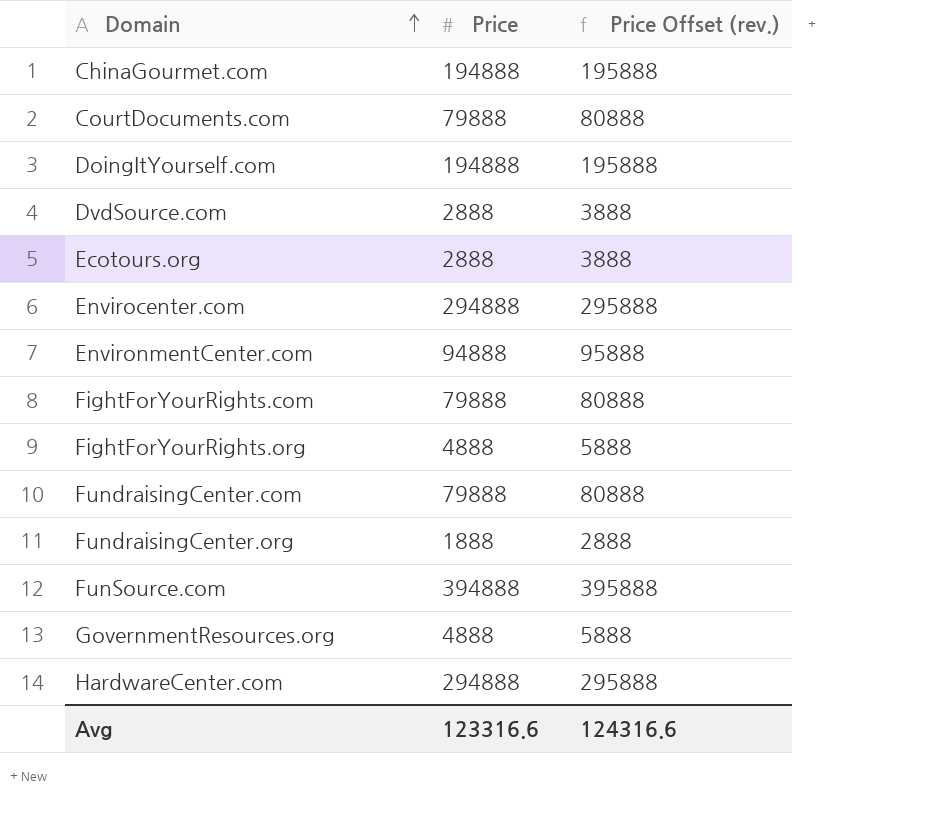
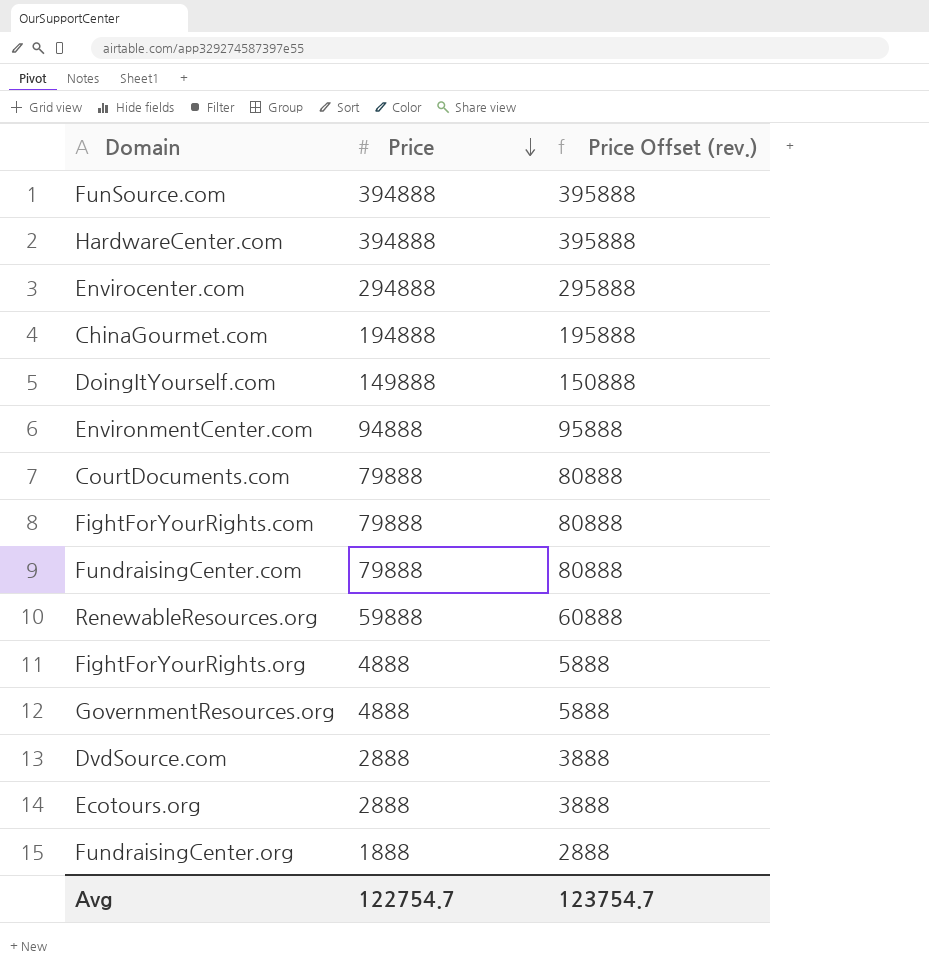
row order: Domain ascending -> Price descending
HardwareCenter.com | Price: 294888 -> 394888
HardwareCenter.com | Price Offset (rev.): 295888 -> 395888
DoingItYourself.com | Price: 194888 -> 149888
DoingItYourself.com | Price Offset (rev.): 195888 -> 150888
row RenewableResources.org: none -> 59888 | 60888
Avg | Price: 123316.6 -> 122754.7
Avg | Price Offset (rev.): 124316.6 -> 123754.7

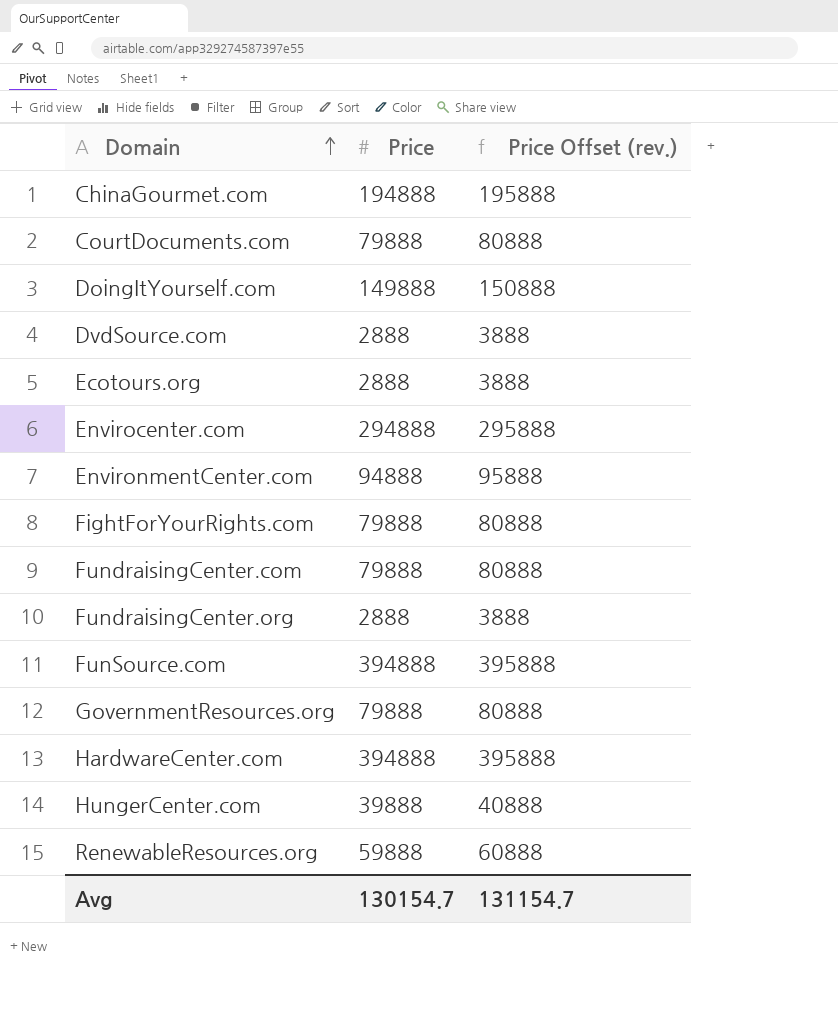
row order: Price descending -> Domain ascending
row FightForYourRights.org: 4888 | 5888 -> none
FundraisingCenter.org | Price: 1888 -> 2888
FundraisingCenter.org | Price Offset (rev.): 2888 -> 3888
GovernmentResources.org | Price: 4888 -> 79888
GovernmentResources.org | Price Offset (rev.): 5888 -> 80888
row HungerCenter.com: none -> 39888 | 40888
Avg | Price: 122754.7 -> 130154.7
Avg | Price Offset (rev.): 123754.7 -> 131154.7

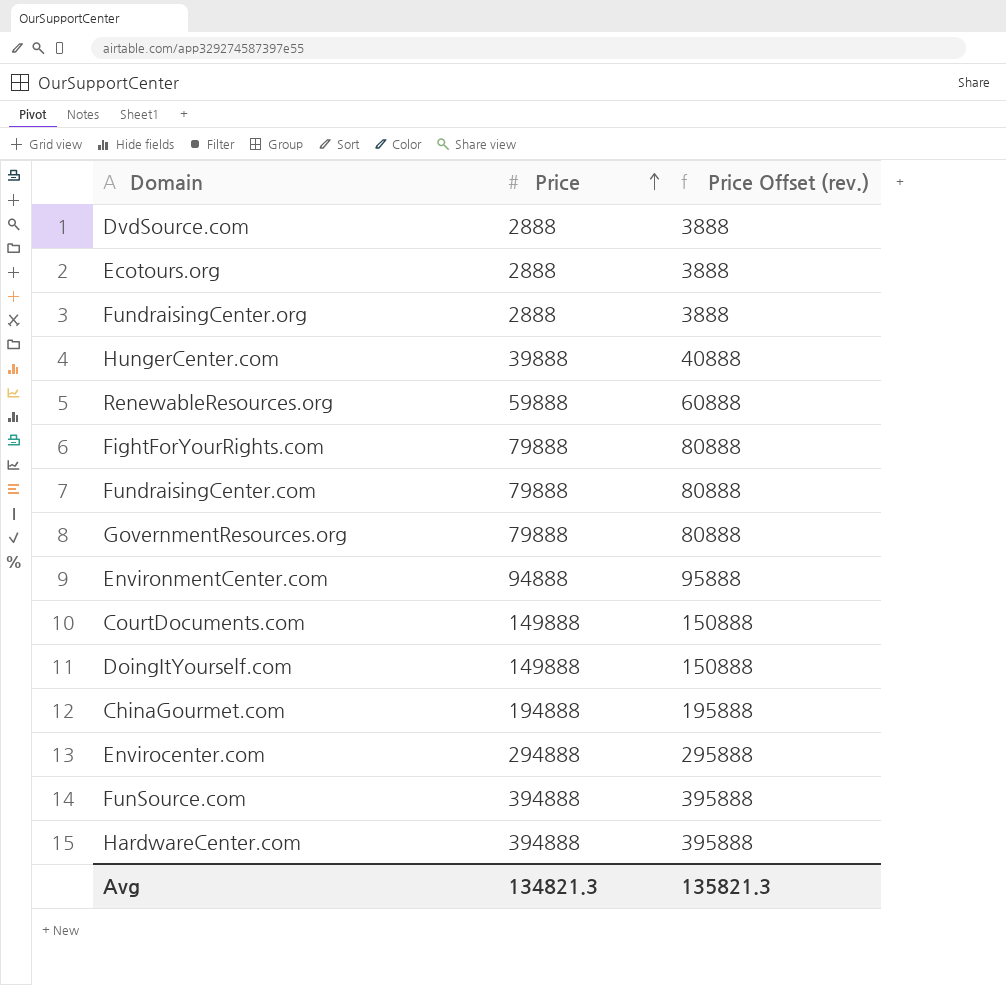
row order: Domain ascending -> Price ascending
CourtDocuments.com | Price: 79888 -> 149888
CourtDocuments.com | Price Offset (rev.): 80888 -> 150888
Avg | Price: 130154.7 -> 134821.3
Avg | Price Offset (rev.): 131154.7 -> 135821.3

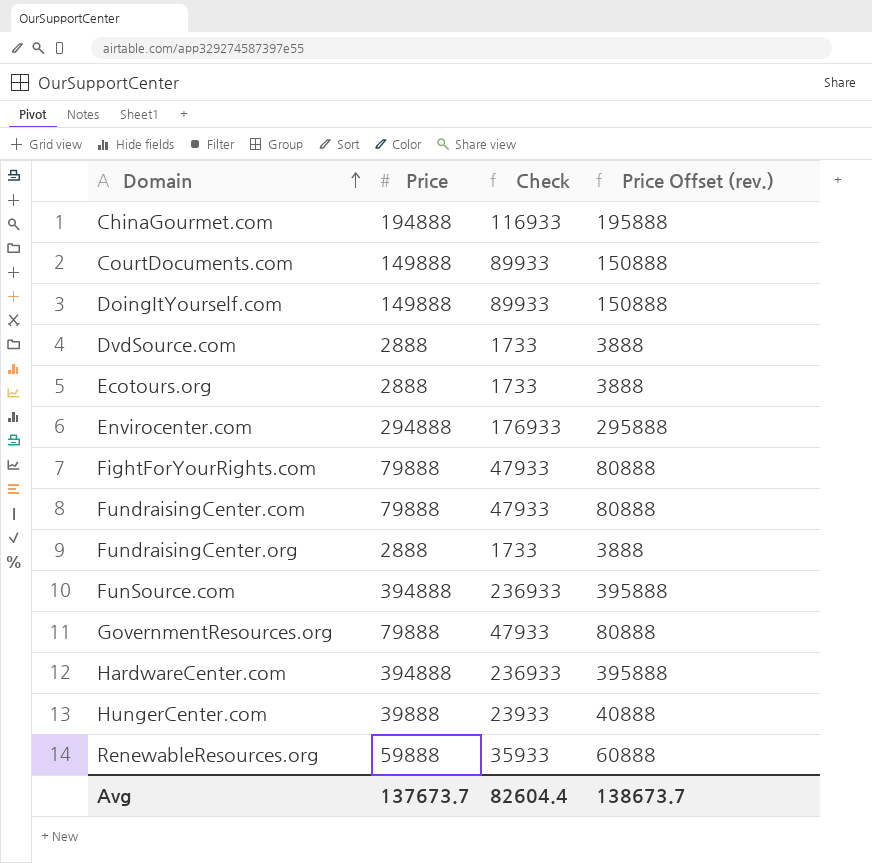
row order: Price ascending -> Domain ascending
column Check | formula: none -> [Price] * 0.6
row EnvironmentCenter.com: 94888 | 95888 -> none
Avg | Price: 134821.3 -> 137673.7
Avg | Price Offset (rev.): 135821.3 -> 138673.7

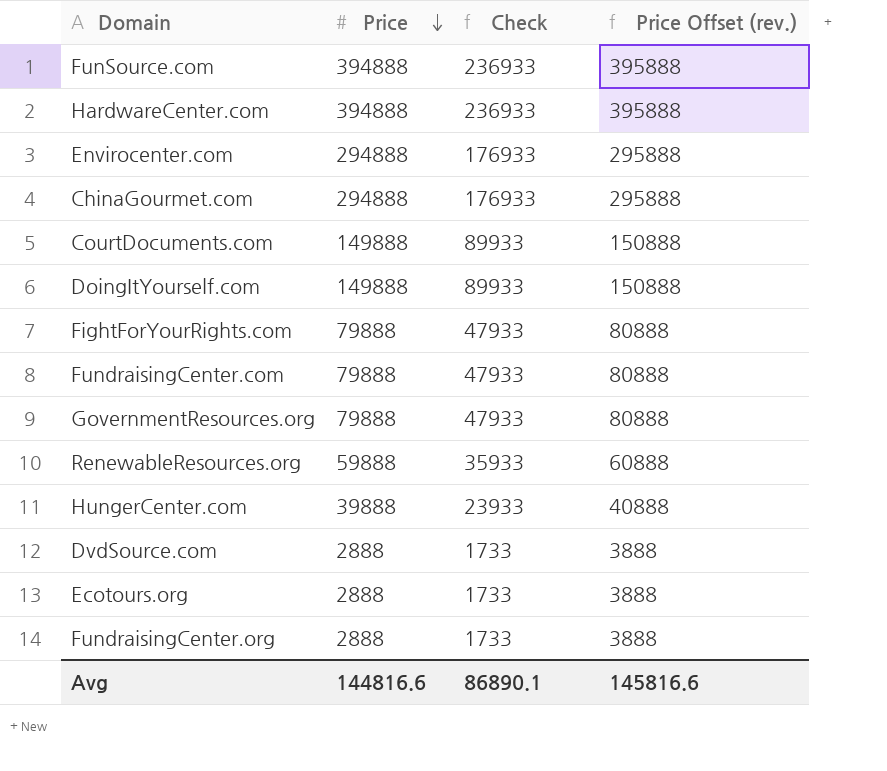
row order: Domain ascending -> Price descending
ChinaGourmet.com | Price: 194888 -> 294888
ChinaGourmet.com | Check: 116933 -> 176933
ChinaGourmet.com | Price Offset (rev.): 195888 -> 295888
Avg | Price: 137673.7 -> 144816.6
Avg | Check: 82604.4 -> 86890.1
Avg | Price Offset (rev.): 138673.7 -> 145816.6

